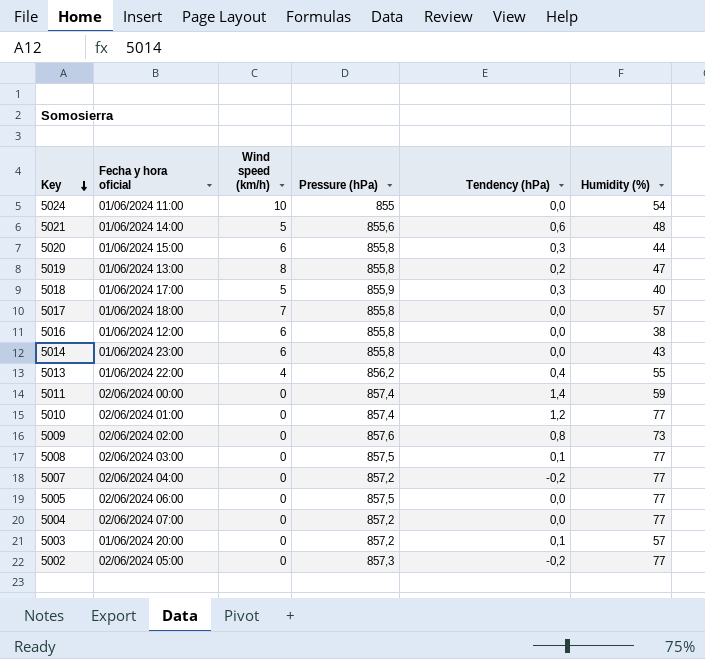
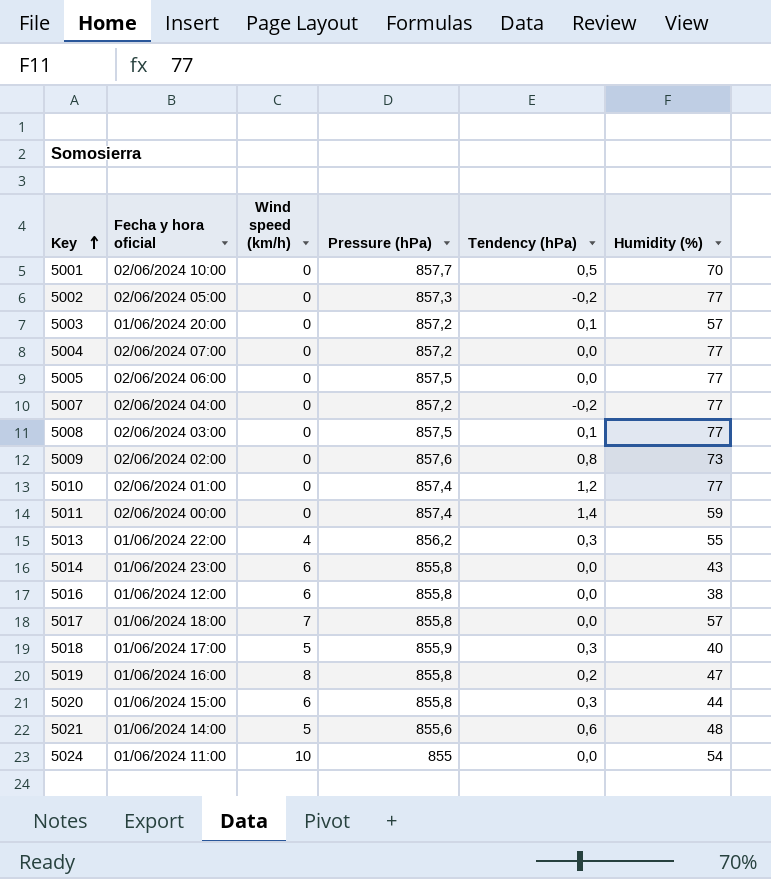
row order: Key descending -> Key ascending
row 5001: none -> 02/06/2024 10:00 | 0 | 857,7 | 0,5 | 70
5013 | Tendency (hPa): 0,4 -> 0,3
5019 | Fecha y hora oficial: 01/06/2024 13:00 -> 01/06/2024 16:00

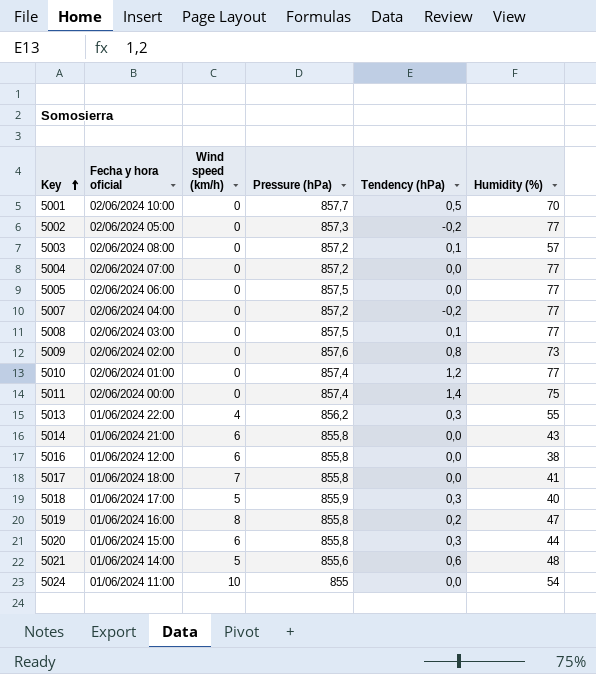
5003 | Fecha y hora oficial: 01/06/2024 20:00 -> 02/06/2024 08:00
5011 | Humidity (%): 59 -> 75
5014 | Fecha y hora oficial: 01/06/2024 23:00 -> 01/06/2024 21:00
5017 | Humidity (%): 57 -> 41

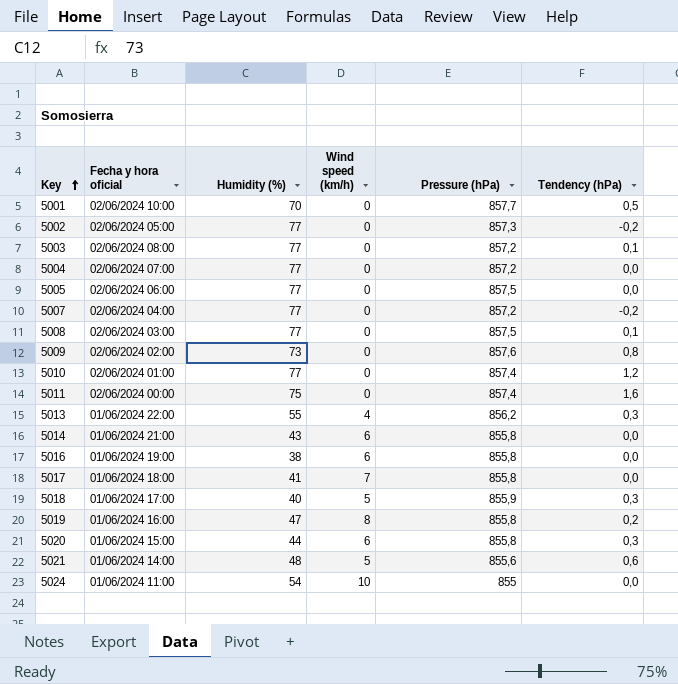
column Humidity (%) | position: 6 -> 3
5003 | Humidity (%): 57 -> 77
5011 | Tendency (hPa): 1,4 -> 1,6
5016 | Fecha y hora oficial: 01/06/2024 12:00 -> 01/06/2024 19:00

